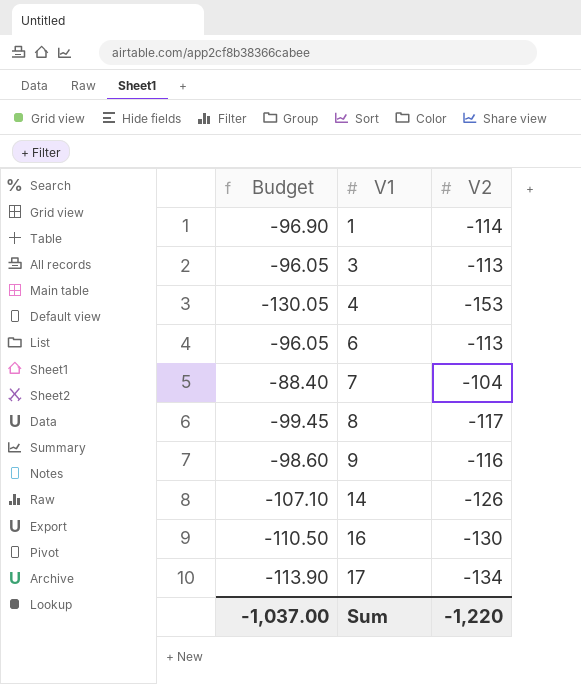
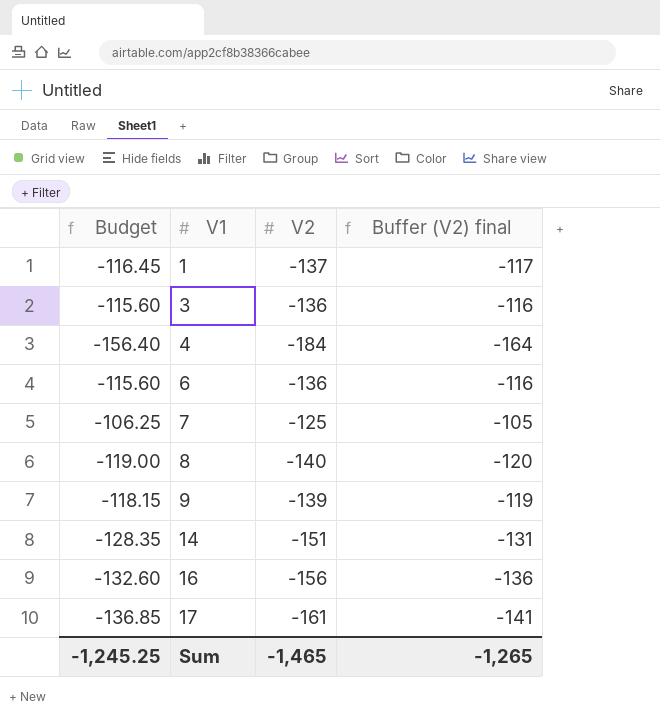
column Buffer (V2) final | formula: none -> [V2] + 20
1 | Budget: -96.90 -> -116.45
1 | V2: -114 -> -137
3 | Budget: -96.05 -> -115.60
3 | V2: -113 -> -136
4 | Budget: -130.05 -> -156.40
4 | V2: -153 -> -184
6 | Budget: -96.05 -> -115.60
6 | V2: -113 -> -136
7 | Budget: -88.40 -> -106.25
7 | V2: -104 -> -125
8 | Budget: -99.45 -> -119.00
8 | V2: -117 -> -140
9 | Budget: -98.60 -> -118.15
9 | V2: -116 -> -139
14 | Budget: -107.10 -> -128.35
14 | V2: -126 -> -151
16 | Budget: -110.50 -> -132.60
16 | V2: -130 -> -156
17 | Budget: -113.90 -> -136.85
17 | V2: -134 -> -161
Sum | Budget: -1,037.00 -> -1,245.25
Sum | V2: -1,220 -> -1,465

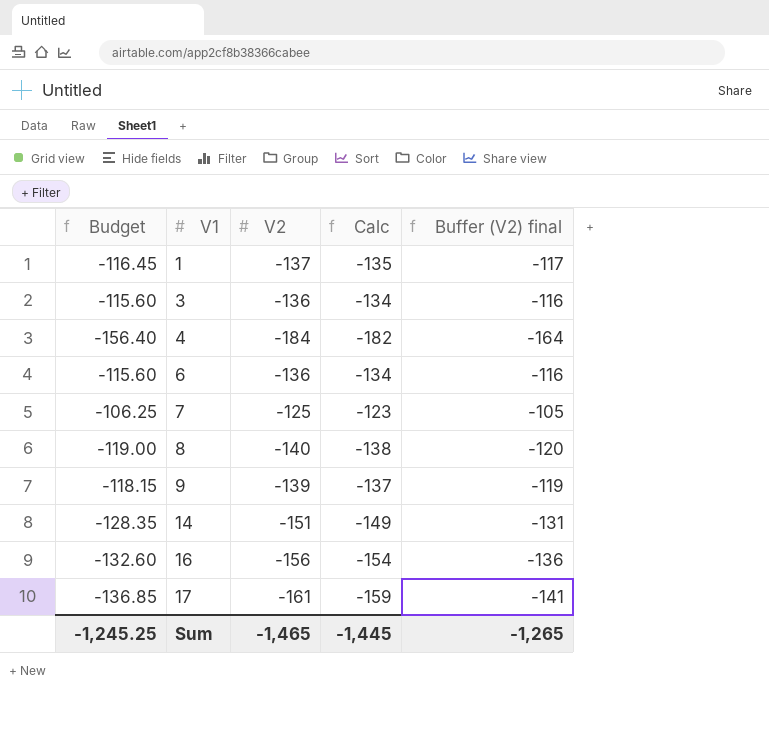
column Calc | formula: none -> [V2] + 2

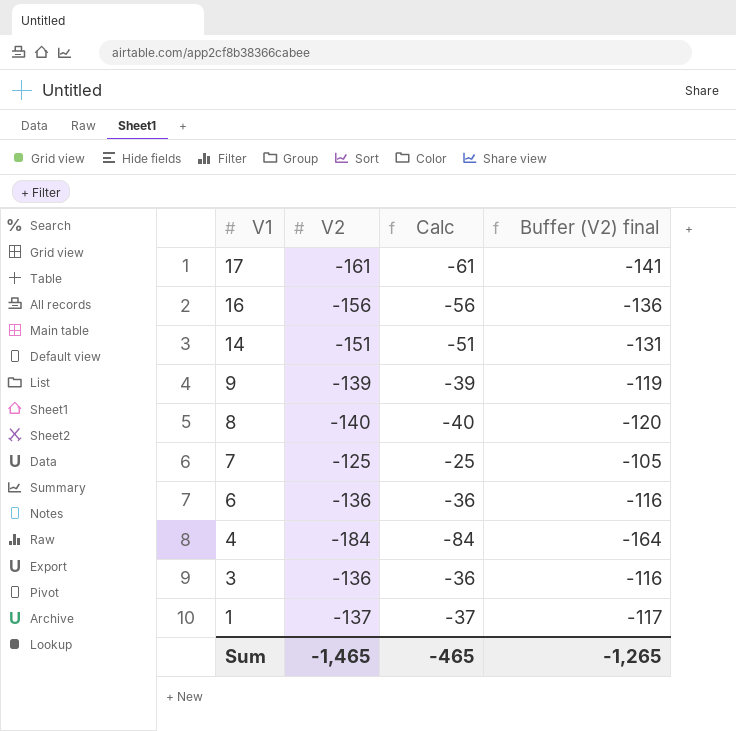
row order: V1 ascending -> V1 descending
column Budget | formula: [V2] * 0.85 -> none
column Calc | formula: [V2] + 2 -> [V2] + 100
Sum | Calc: -1,445 -> -465

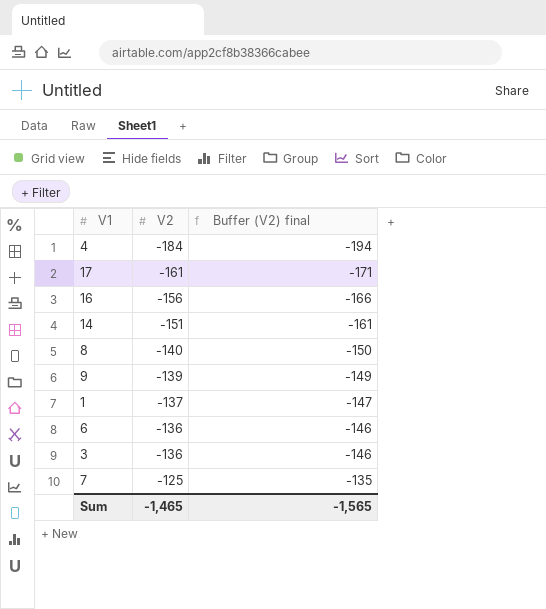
row order: V1 descending -> V2 ascending
column Calc | formula: [V2] + 100 -> none
column Buffer (V2) final | formula: [V2] + 20 -> [V2] - 10
Sum | Buffer (V2) final: -1,265 -> -1,565

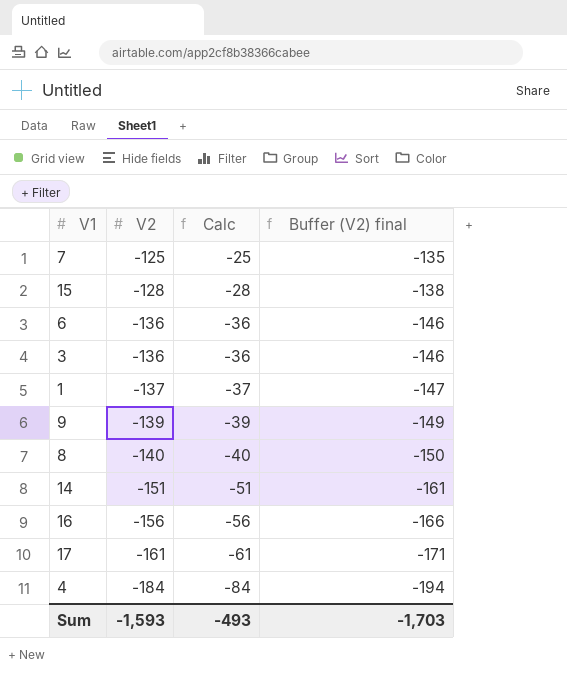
row order: V2 ascending -> V2 descending
column Calc | formula: none -> [V2] + 100
row 15: none -> -128 | -28 | -138
Sum | V2: -1,465 -> -1,593
Sum | Buffer (V2) final: -1,565 -> -1,703

